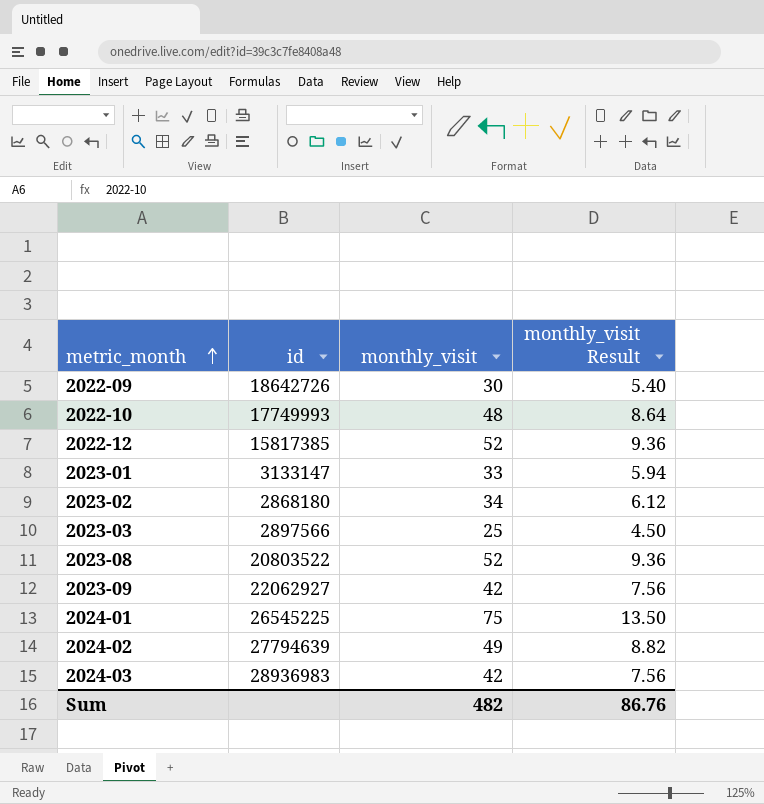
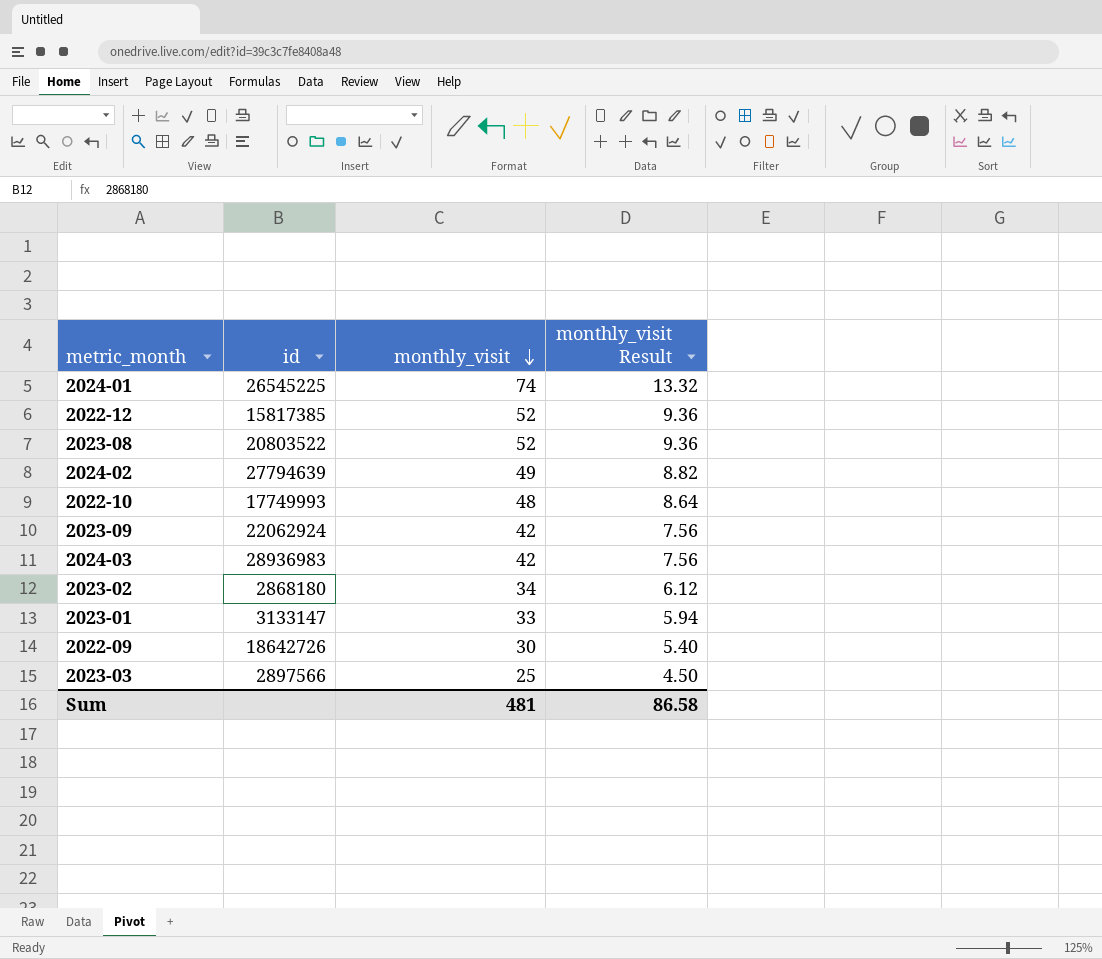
row order: metric_month ascending -> monthly_visit descending
2024-01 | monthly_visit: 75 -> 74
2024-01 | monthly_visit Result: 13.50 -> 13.32
2023-09 | id: 22062927 -> 22062924
Sum | monthly_visit: 482 -> 481
Sum | monthly_visit Result: 86.76 -> 86.58

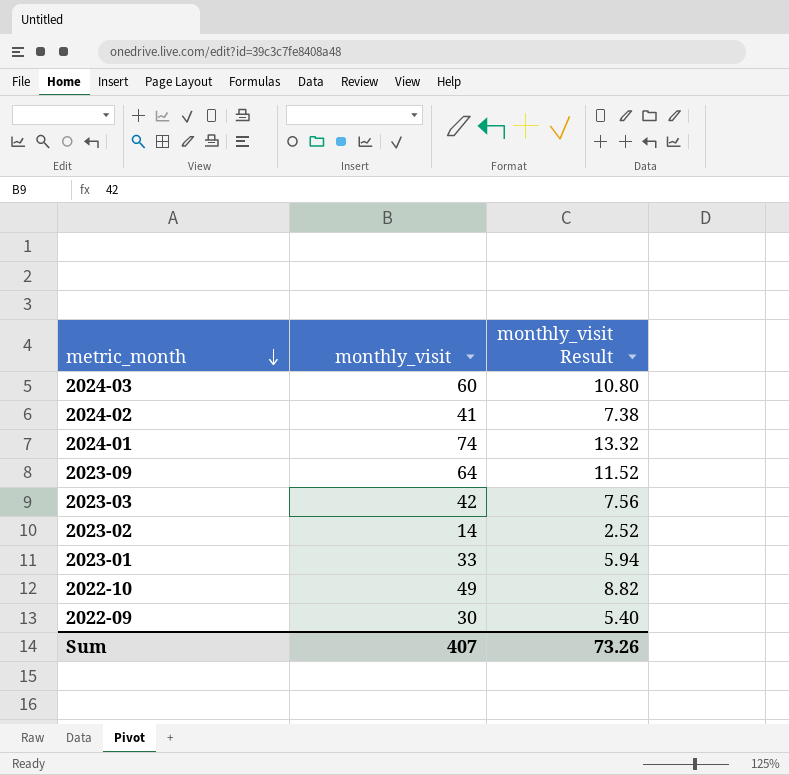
row order: monthly_visit descending -> metric_month descending
column id | position: 2 -> none
row 2022-12: 15817385 | 52 | 9.36 -> none
row 2023-08: 20803522 | 52 | 9.36 -> none
2024-03 | monthly_visit: 42 -> 60
2024-03 | monthly_visit Result: 7.56 -> 10.80
2024-02 | monthly_visit: 49 -> 41
2024-02 | monthly_visit Result: 8.82 -> 7.38
2023-09 | monthly_visit: 42 -> 64
2023-09 | monthly_visit Result: 7.56 -> 11.52
2023-03 | monthly_visit: 25 -> 42
2023-03 | monthly_visit Result: 4.50 -> 7.56
2023-02 | monthly_visit: 34 -> 14
2023-02 | monthly_visit Result: 6.12 -> 2.52
2022-10 | monthly_visit: 48 -> 49
2022-10 | monthly_visit Result: 8.64 -> 8.82
Sum | monthly_visit: 481 -> 407
Sum | monthly_visit Result: 86.58 -> 73.26

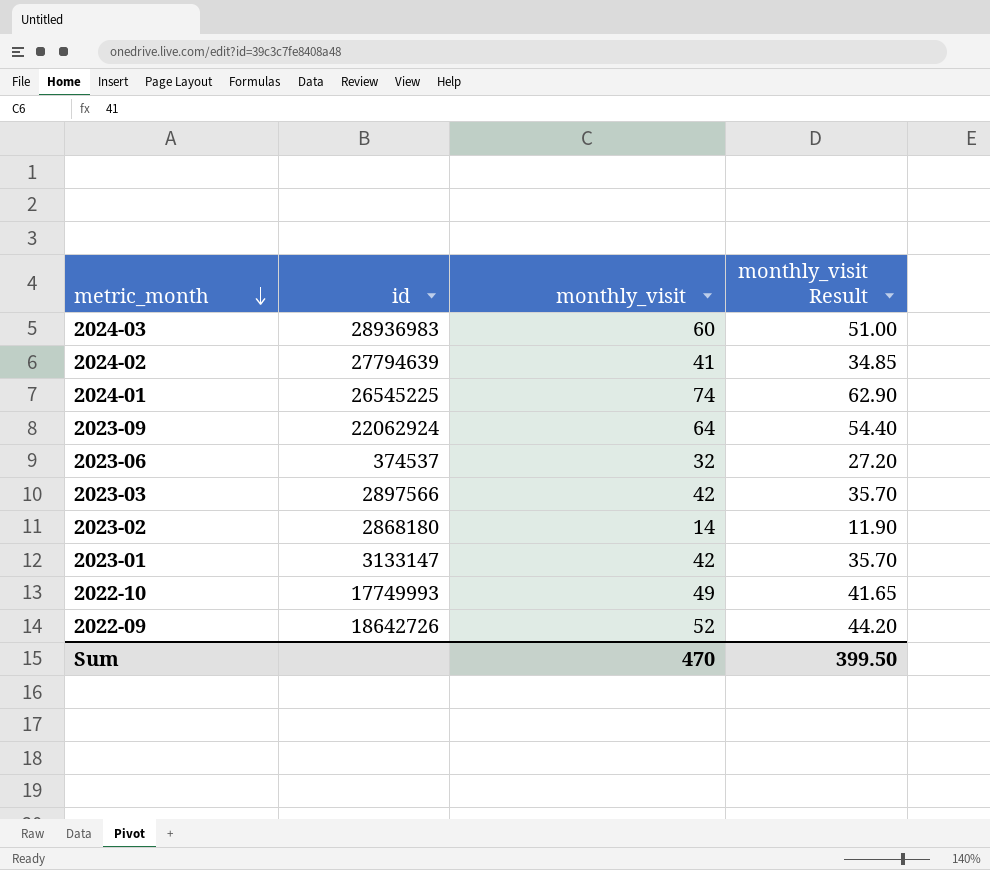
column id | position: none -> 2
column monthly_visit Result | formula: [monthly_visit] * 0.18 -> [monthly_visit] * 0.85
row 2023-06: none -> 374537 | 32 | 27.20
2023-01 | monthly_visit: 33 -> 42
2022-09 | monthly_visit: 30 -> 52
Sum | monthly_visit: 407 -> 470
Sum | monthly_visit Result: 73.26 -> 399.50

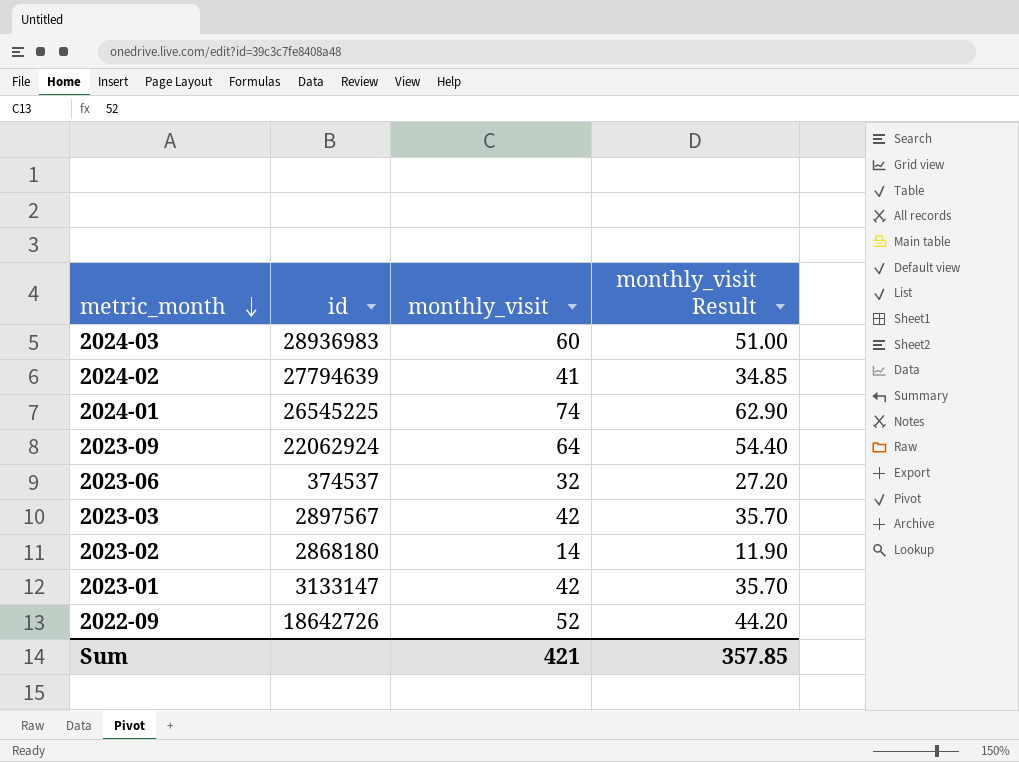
row 2022-10: 17749993 | 49 | 41.65 -> none
2023-03 | id: 2897566 -> 2897567
Sum | monthly_visit: 470 -> 421
Sum | monthly_visit Result: 399.50 -> 357.85

